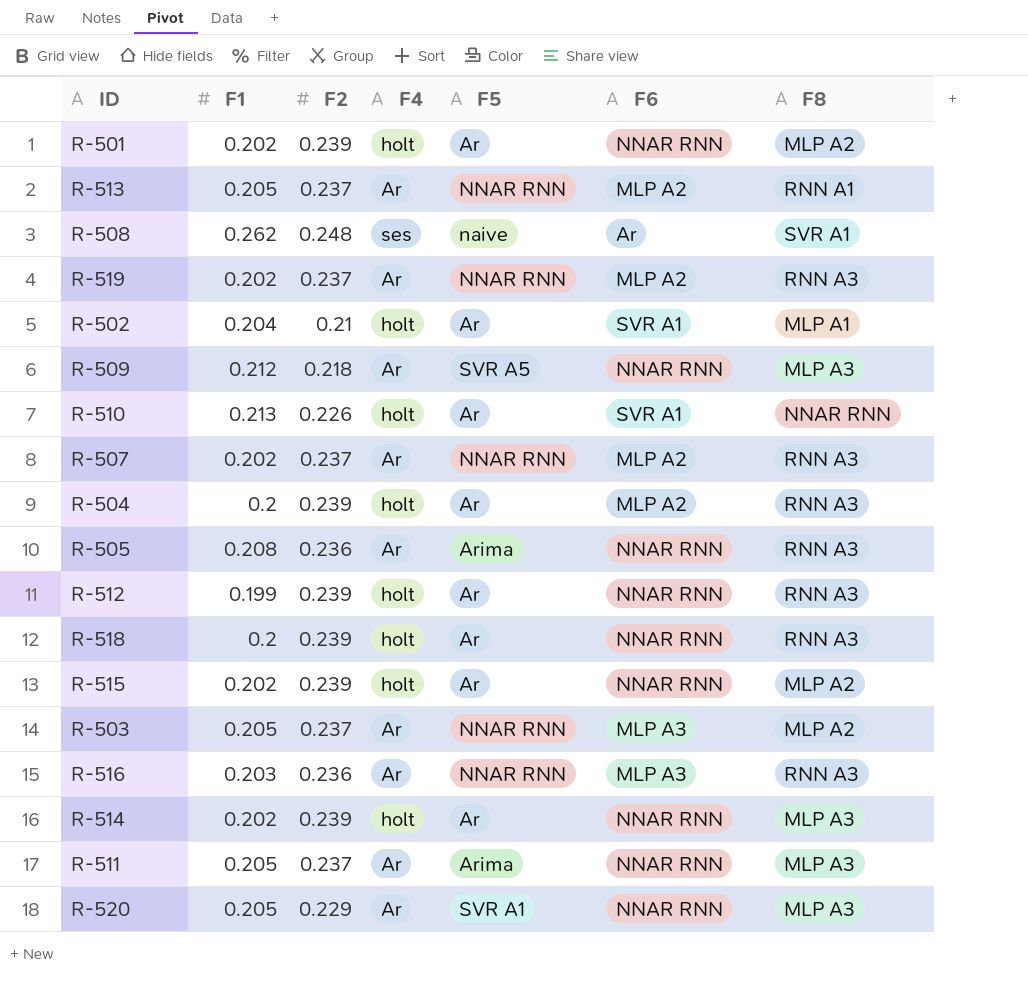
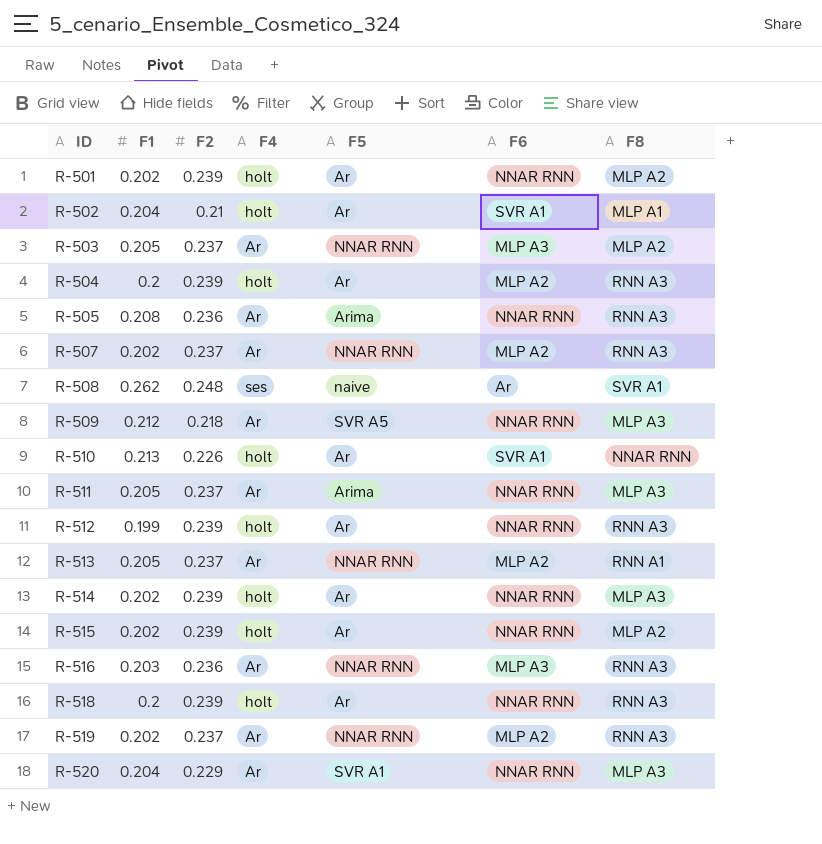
row order: none -> ID ascending
R-520 | F1: 0.205 -> 0.204

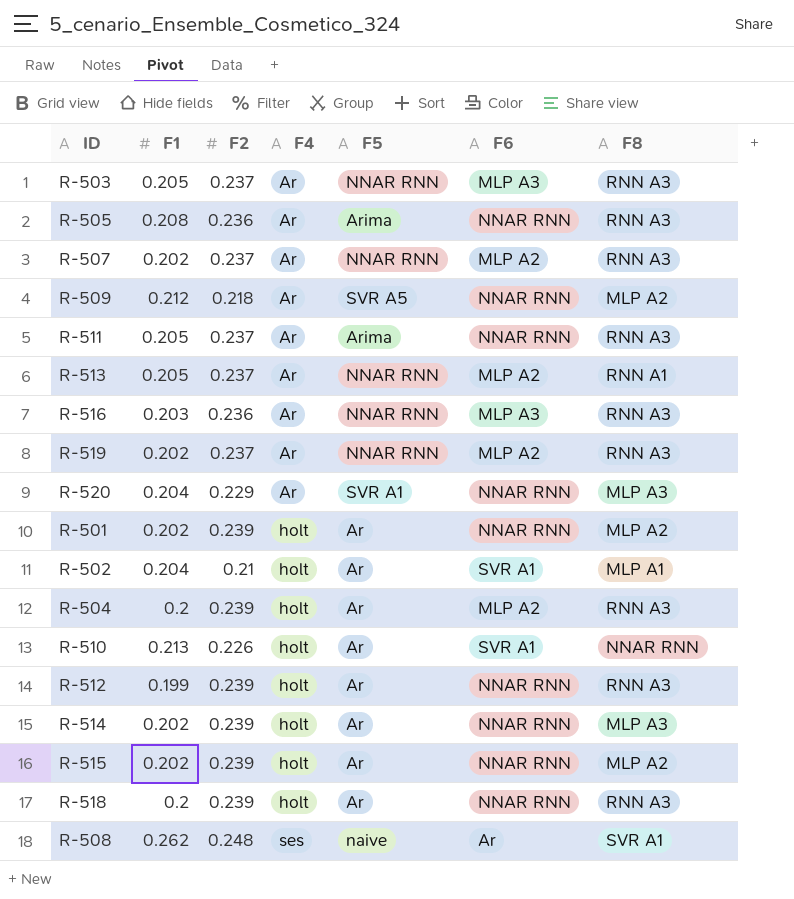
row order: ID ascending -> F4 ascending
R-503 | F8: MLP A2 -> RNN A3
R-509 | F8: MLP A3 -> MLP A2
R-511 | F8: MLP A3 -> RNN A3

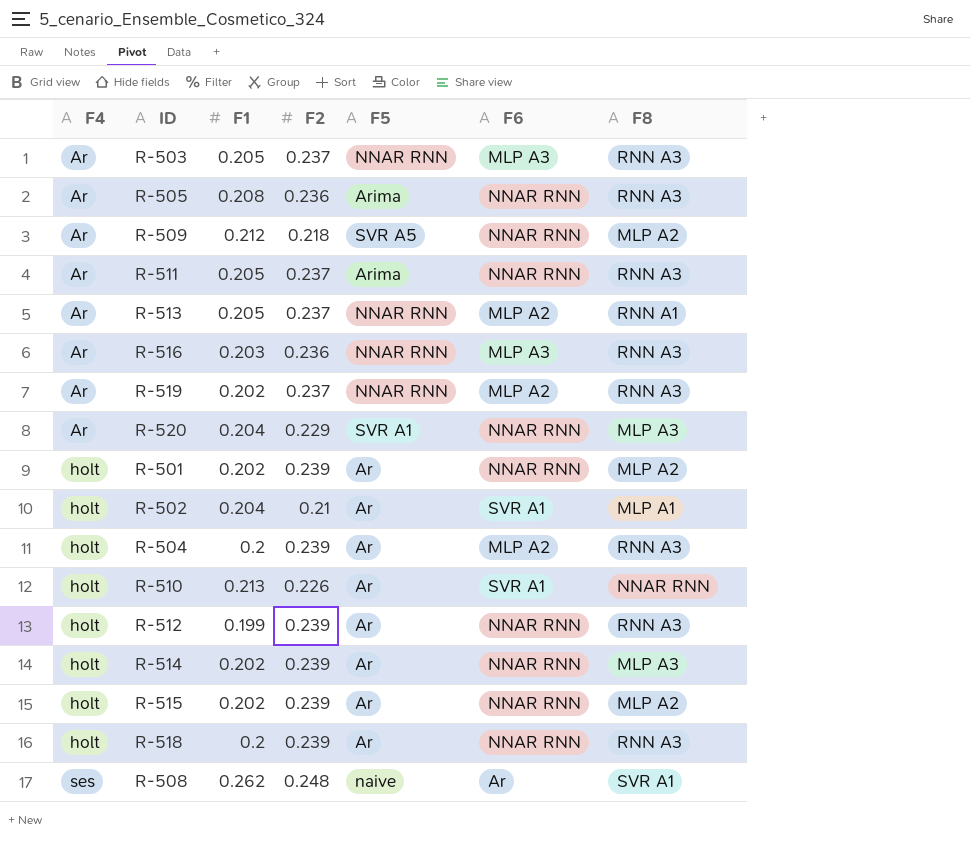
column F4 | position: 4 -> 1
row R-507: 0.202 | 0.237 | Ar | NNAR RNN | MLP A2 | RNN A3 -> none

